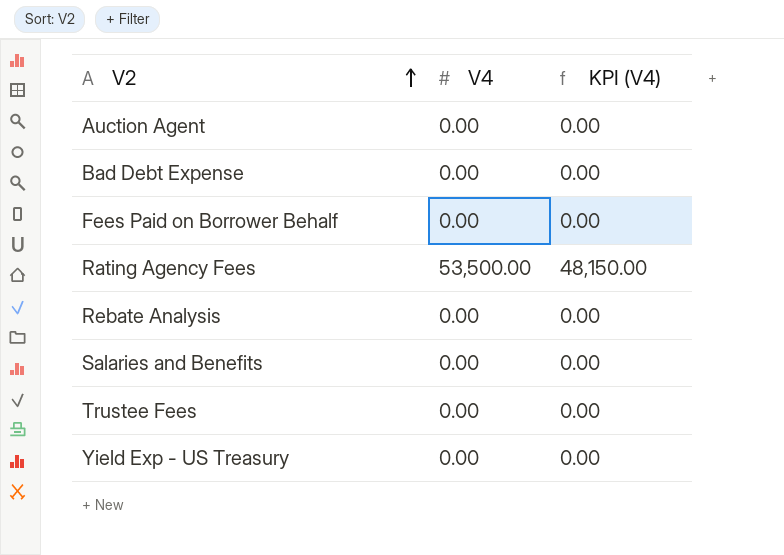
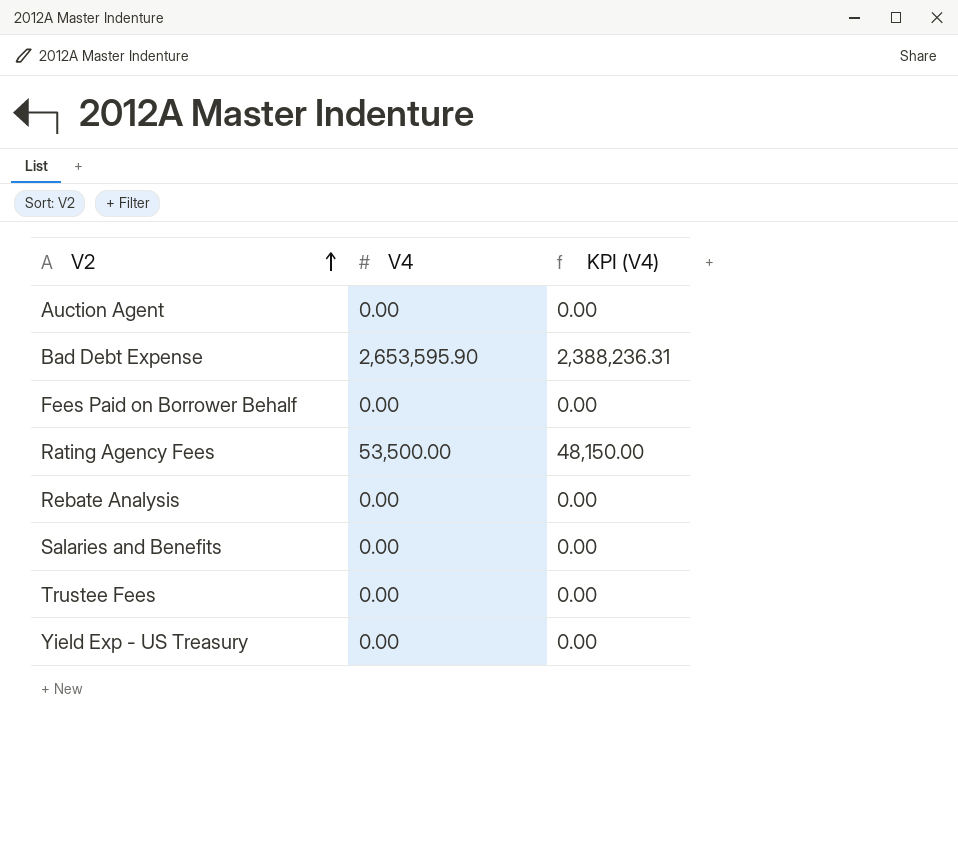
Bad Debt Expense | V4: 0.00 -> 2,653,595.90
Bad Debt Expense | KPI (V4): 0.00 -> 2,388,236.31

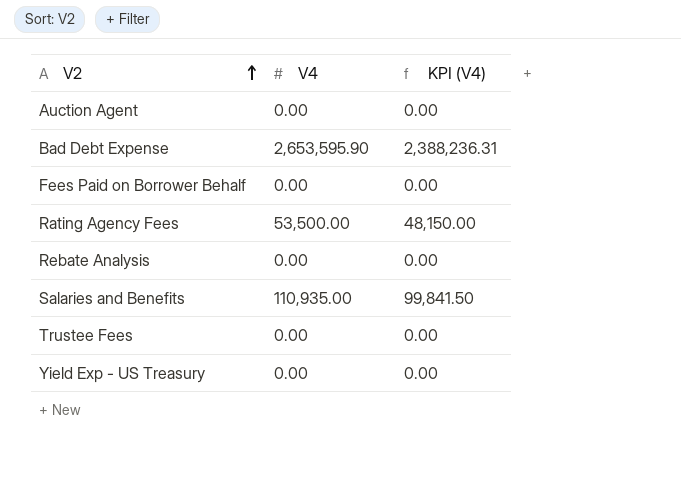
Salaries and Benefits | V4: 0.00 -> 110,935.00
Salaries and Benefits | KPI (V4): 0.00 -> 99,841.50

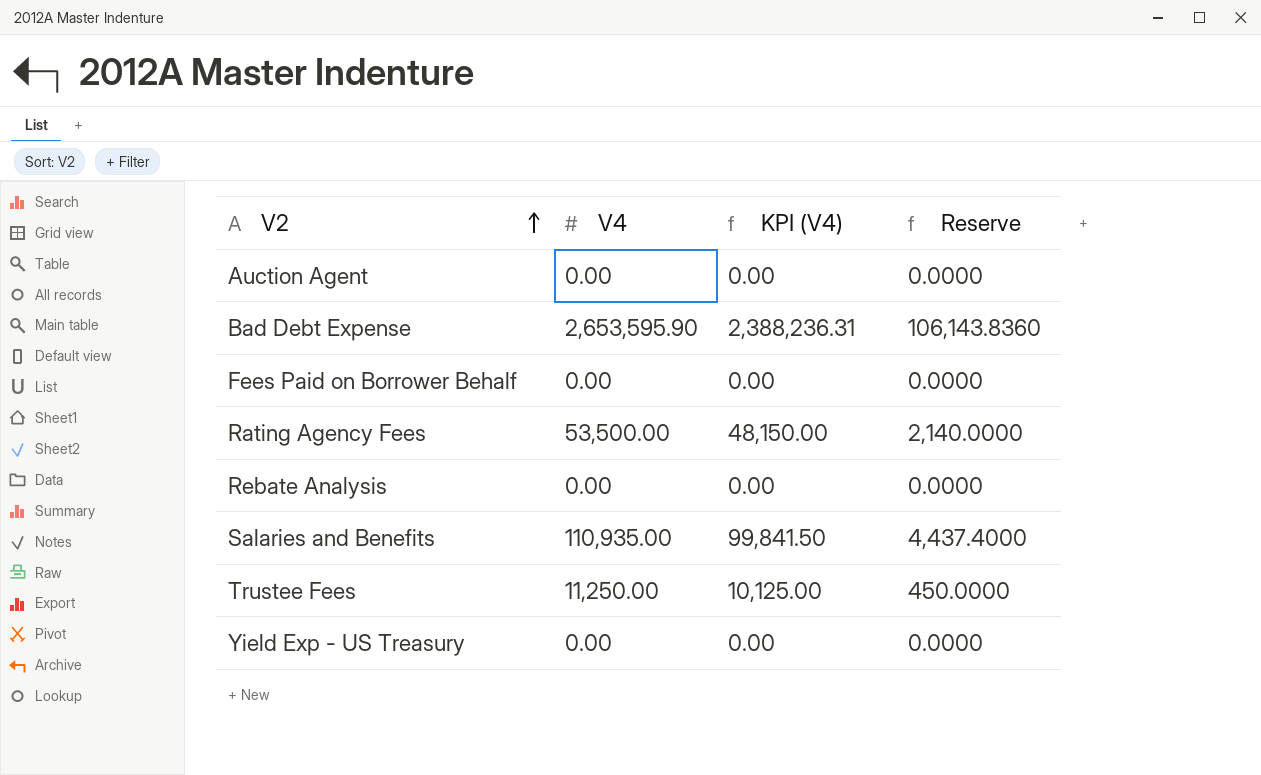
column Reserve | formula: none -> [V4] * 0.04
Trustee Fees | V4: 0.00 -> 11,250.00
Trustee Fees | KPI (V4): 0.00 -> 10,125.00

